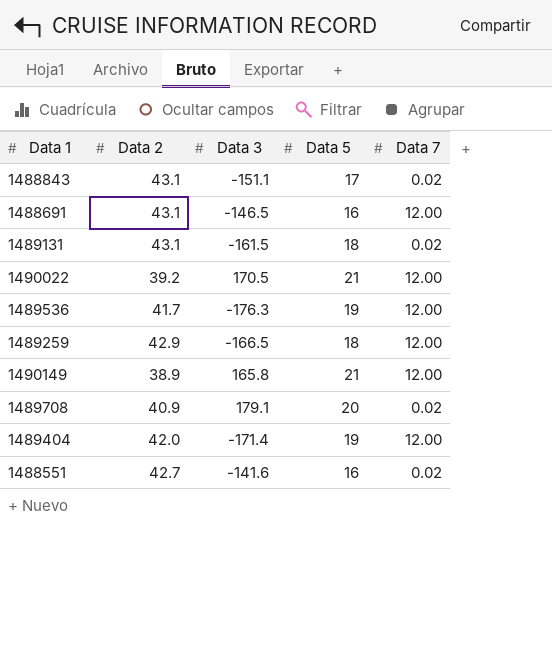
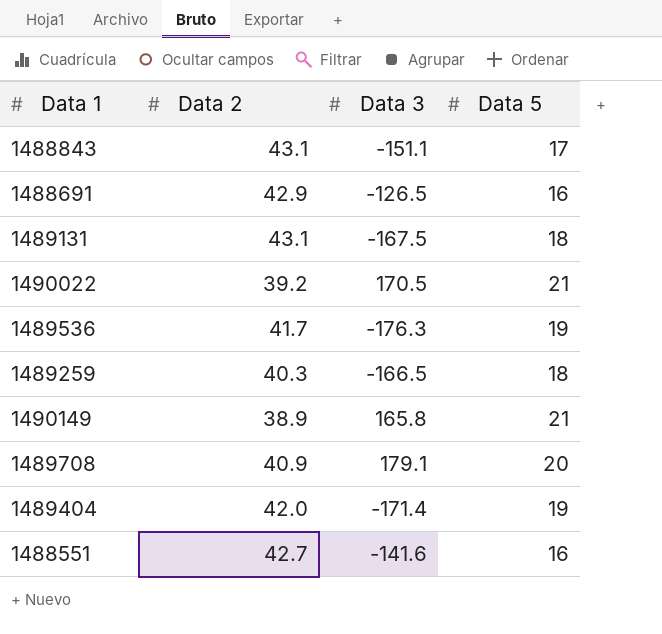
column Data 7 | position: 5 -> none
1488691 | Data 2: 43.1 -> 42.9
1488691 | Data 3: -146.5 -> -126.5
1489131 | Data 3: -161.5 -> -167.5
1489259 | Data 2: 42.9 -> 40.3

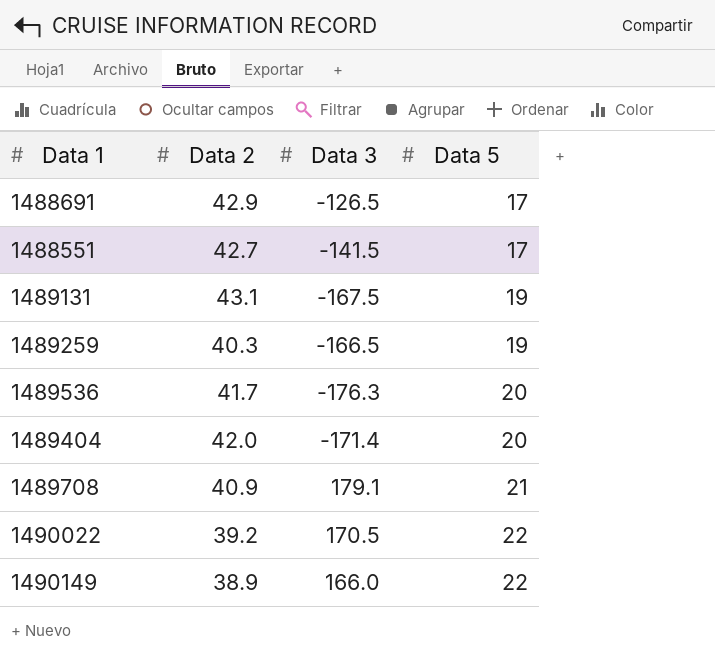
row order: none -> Data 5 ascending
row 1488843: 43.1 | -151.1 | 17 -> none
1488691 | Data 5: 16 -> 17
1488551 | Data 3: -141.6 -> -141.5
1488551 | Data 5: 16 -> 17
1489131 | Data 5: 18 -> 19
1489259 | Data 5: 18 -> 19
1489536 | Data 5: 19 -> 20
1489404 | Data 5: 19 -> 20
1489708 | Data 5: 20 -> 21
1490022 | Data 5: 21 -> 22
1490149 | Data 3: 165.8 -> 166.0
1490149 | Data 5: 21 -> 22

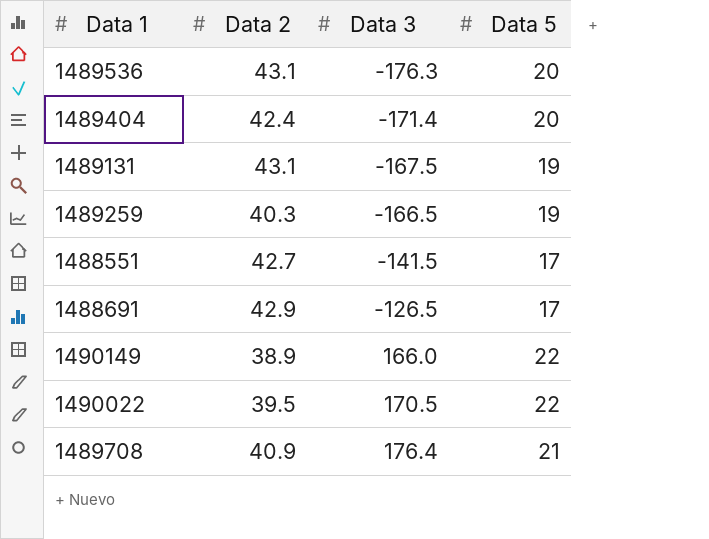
row order: Data 5 ascending -> Data 3 ascending
1489536 | Data 2: 41.7 -> 43.1
1489404 | Data 2: 42.0 -> 42.4
1490022 | Data 2: 39.2 -> 39.5
1489708 | Data 3: 179.1 -> 176.4

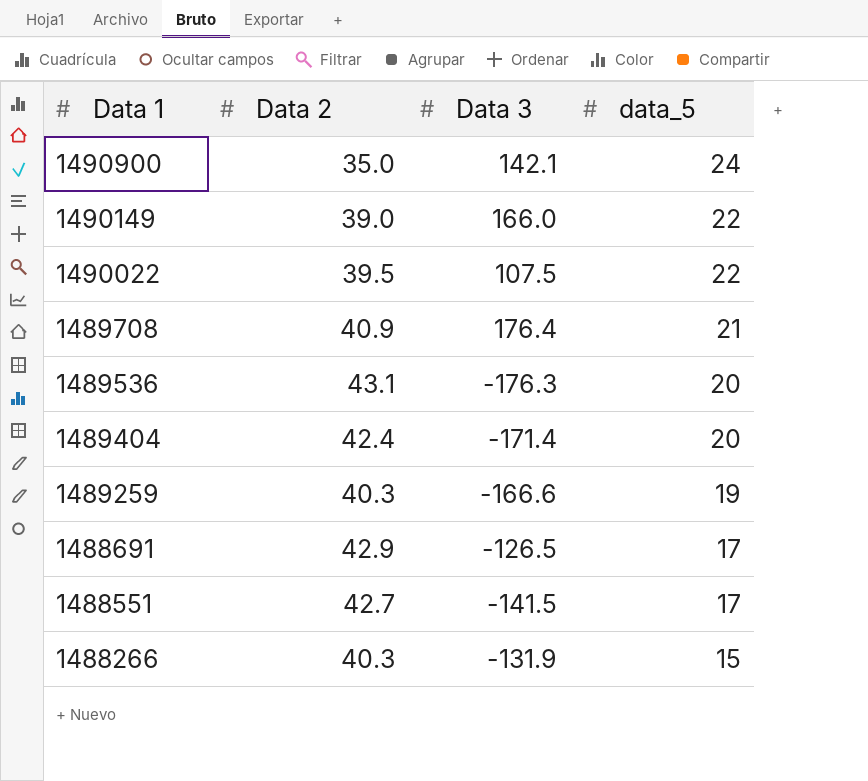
row order: Data 3 ascending -> Data 1 descending
column name: Data 5 -> data_5
row 1489131: 43.1 | -167.5 | 19 -> none
row 1490900: none -> 35.0 | 142.1 | 24
1490149 | Data 2: 38.9 -> 39.0
1490022 | Data 3: 170.5 -> 107.5
1489259 | Data 3: -166.5 -> -166.6
row 1488266: none -> 40.3 | -131.9 | 15

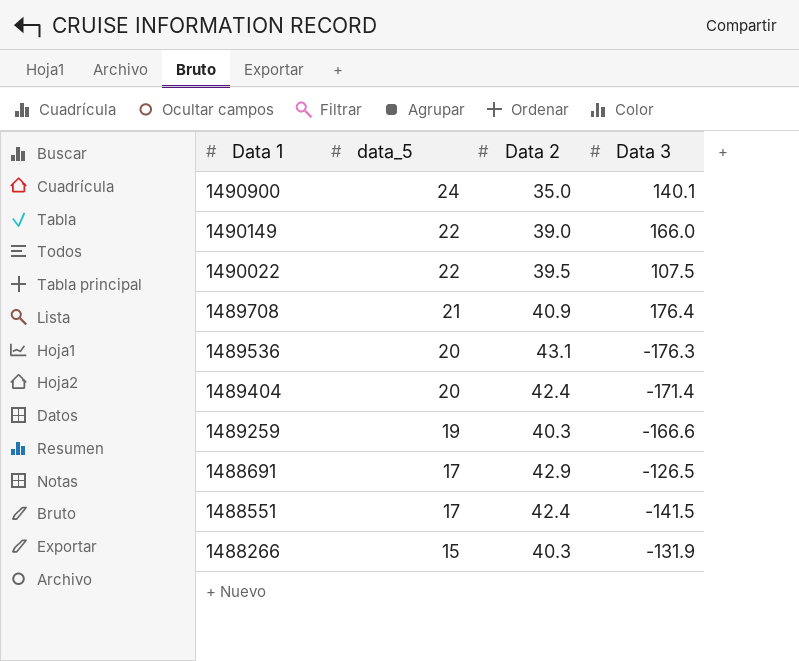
column data_5 | position: 4 -> 2
1490900 | Data 3: 142.1 -> 140.1
1488551 | Data 2: 42.7 -> 42.4

